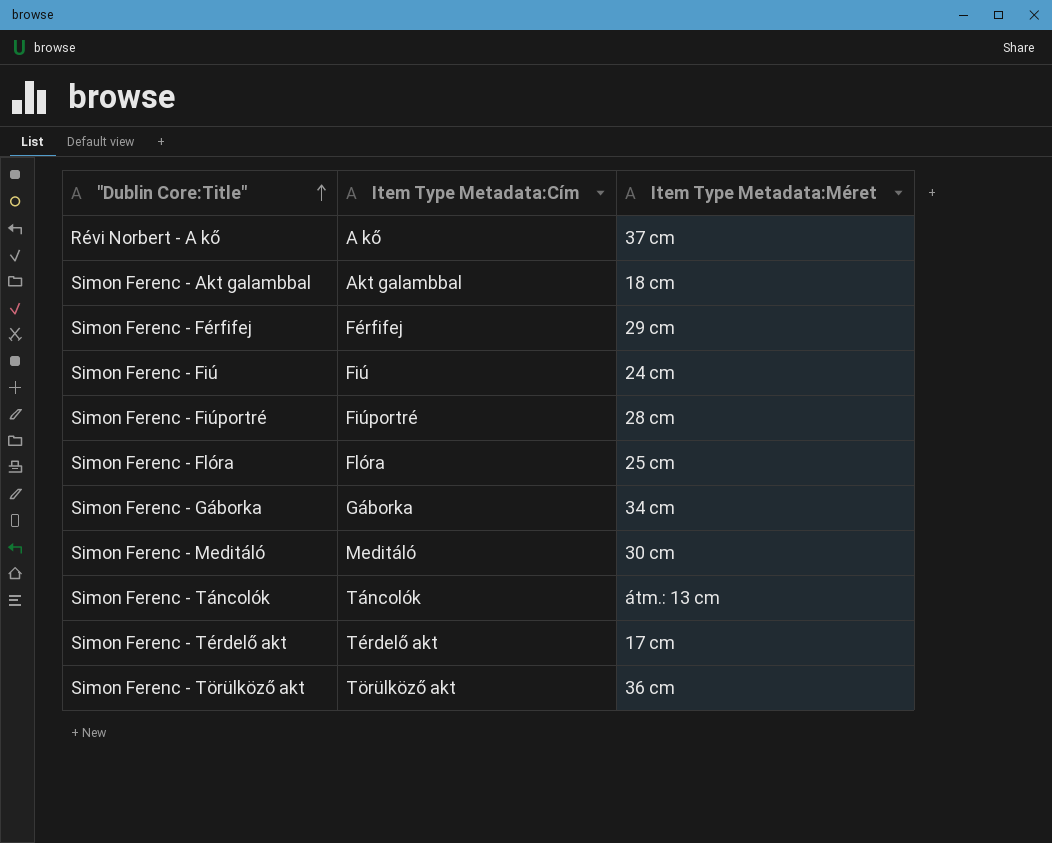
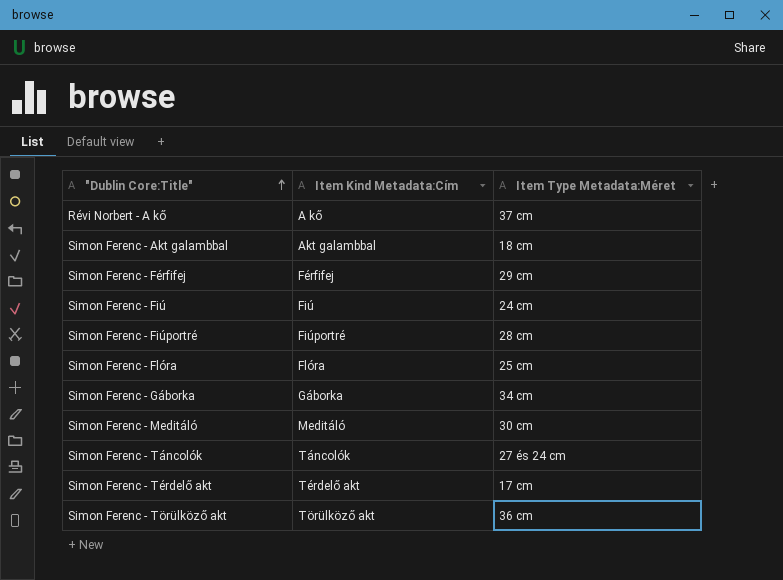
column name: Item Type Metadata:Cím -> Item Kind Metadata:Cím
Simon Ferenc - Táncolók | Item Type Metadata:Méret: átm.: 13 cm -> 27 és 24 cm

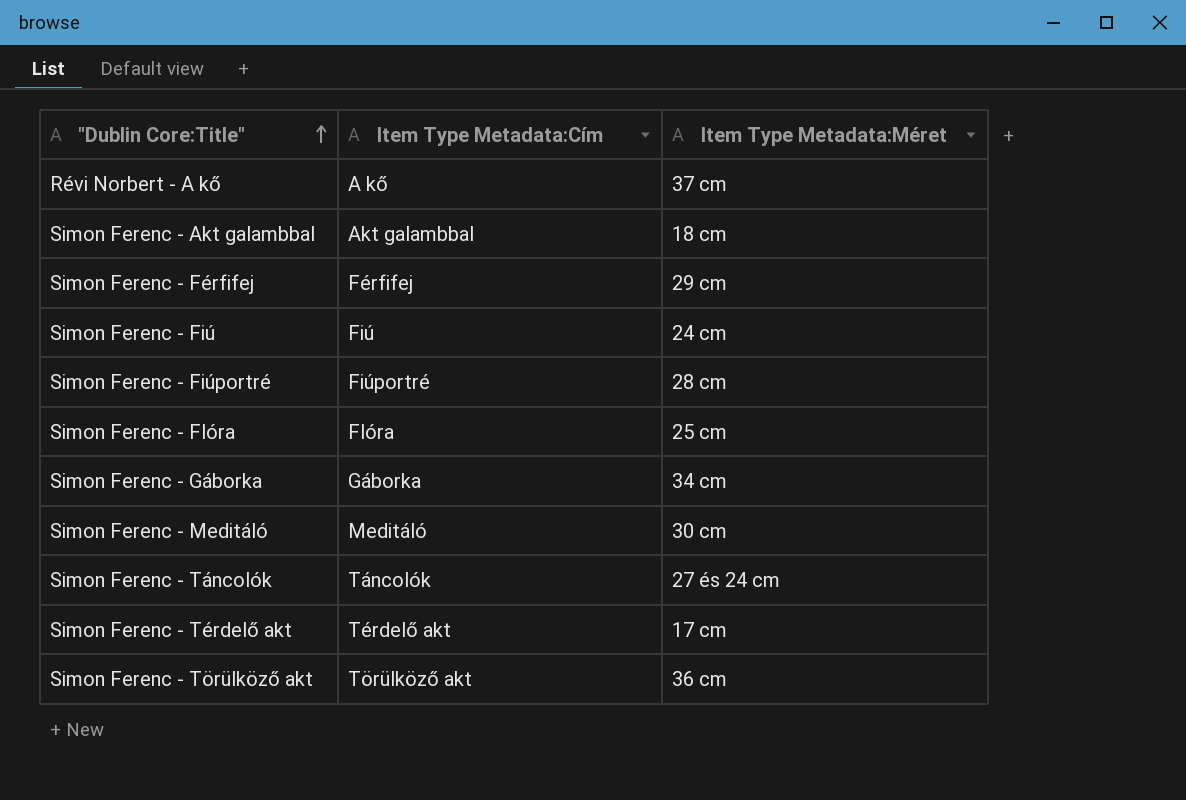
column name: Item Kind Metadata:Cím -> Item Type Metadata:Cím

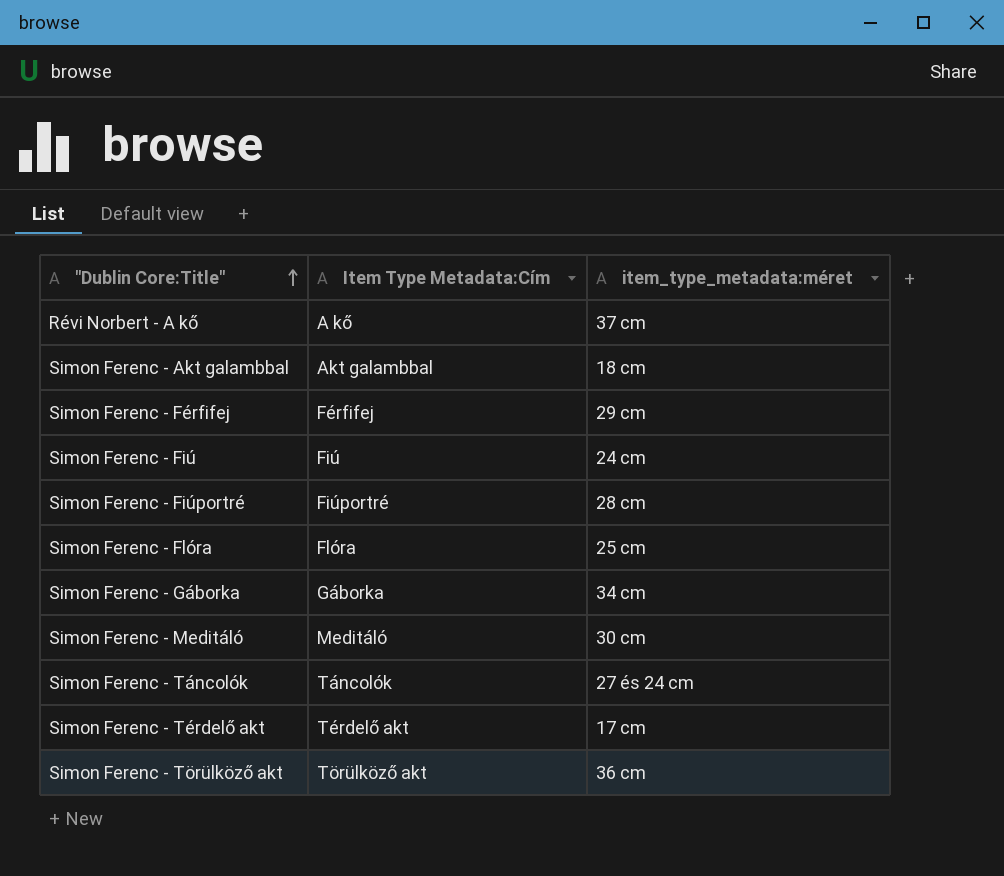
column name: Item Type Metadata:Méret -> item_type_metadata:méret

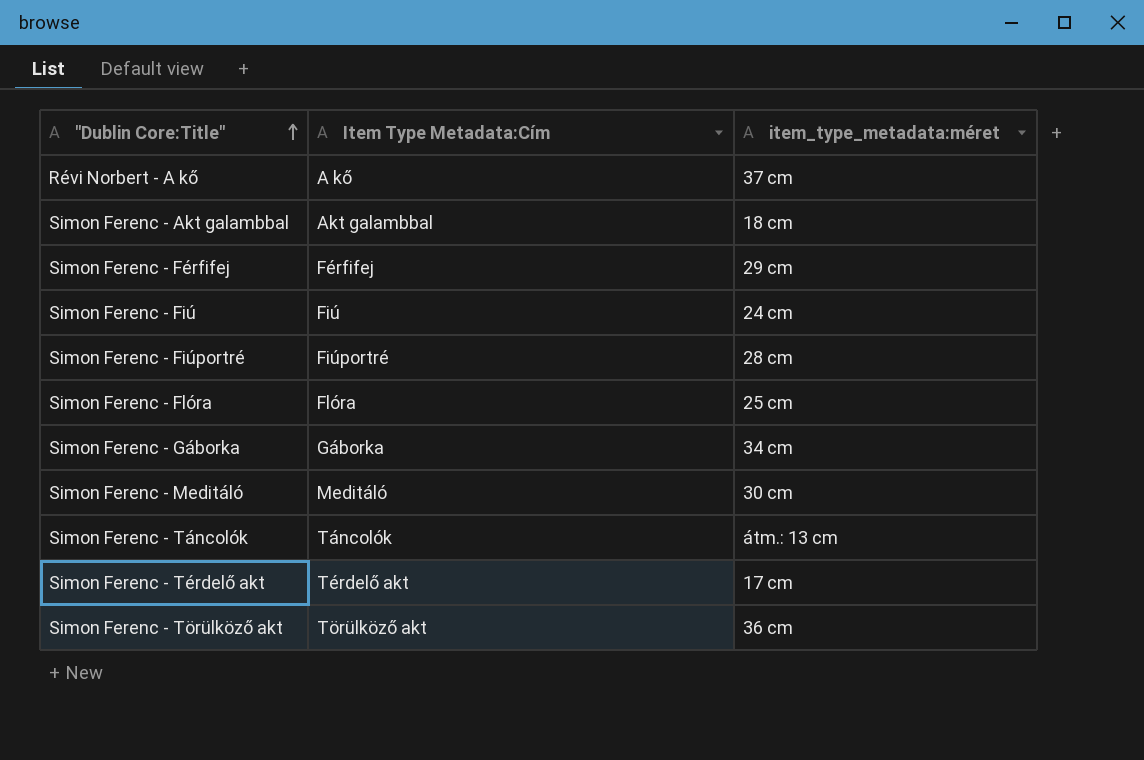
Simon Ferenc - Táncolók | item_type_metadata:méret: 27 és 24 cm -> átm.: 13 cm

